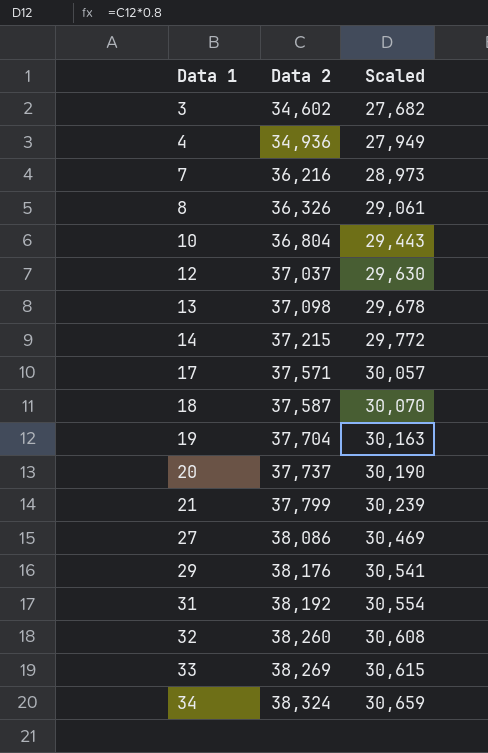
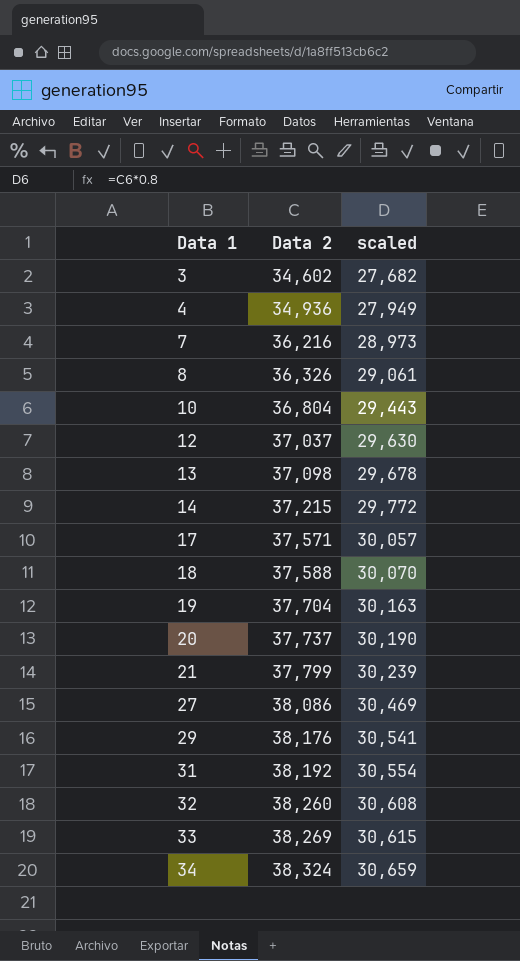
column name: Scaled -> scaled
18 | Data 2: 37,587 -> 37,588

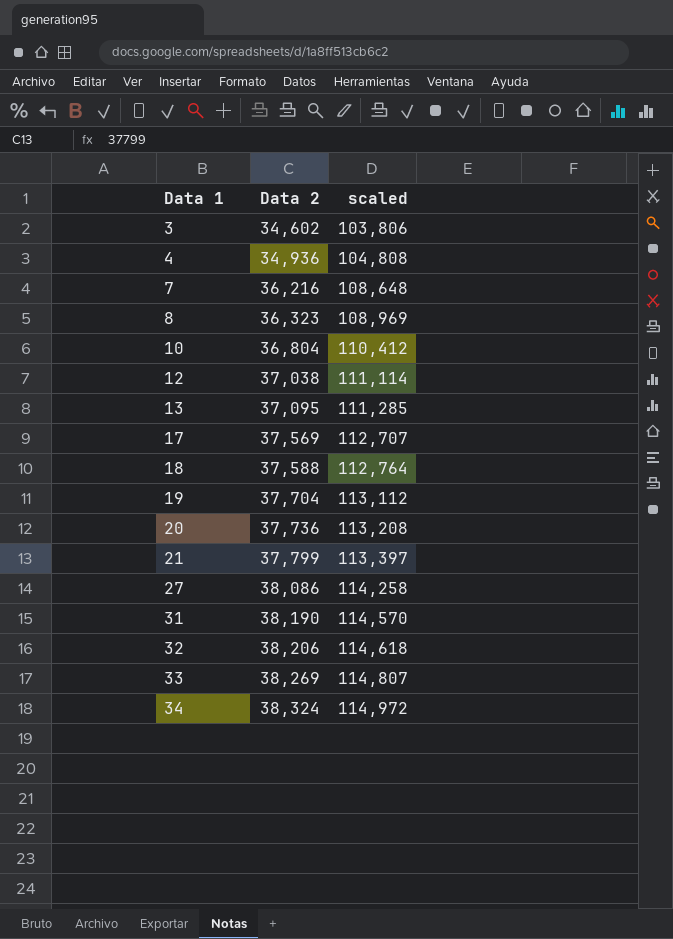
column scaled | formula: [Data 2] * 0.8 -> [Data 2] * 3
row 14: 37,215 | 29,772 -> none
row 29: 38,176 | 30,541 -> none
8 | Data 2: 36,326 -> 36,323
12 | Data 2: 37,037 -> 37,038
13 | Data 2: 37,098 -> 37,095
17 | Data 2: 37,571 -> 37,569
20 | Data 2: 37,737 -> 37,736
31 | Data 2: 38,192 -> 38,190
32 | Data 2: 38,260 -> 38,206

